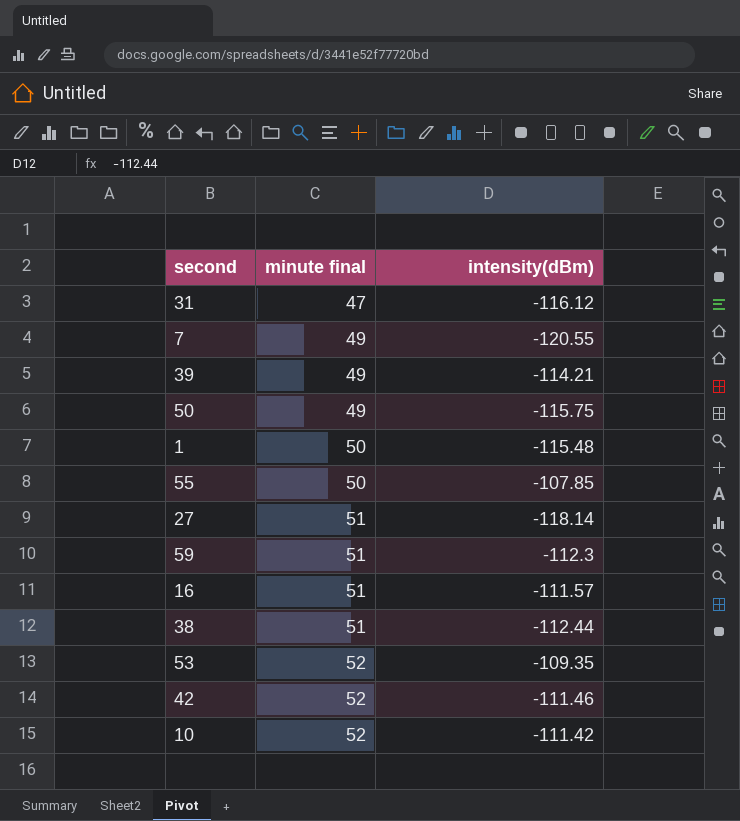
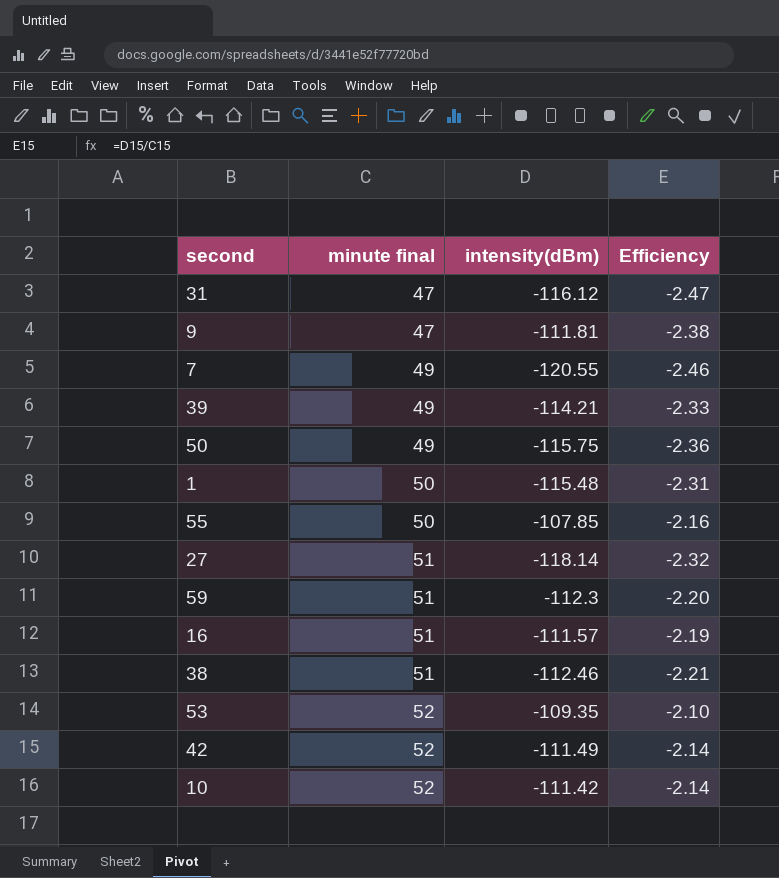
column Efficiency | formula: none -> [intensity(dBm)] / [minute final]
row 9: none -> 47 | -111.81 | -2.38
38 | intensity(dBm): -112.44 -> -112.46
42 | intensity(dBm): -111.46 -> -111.49

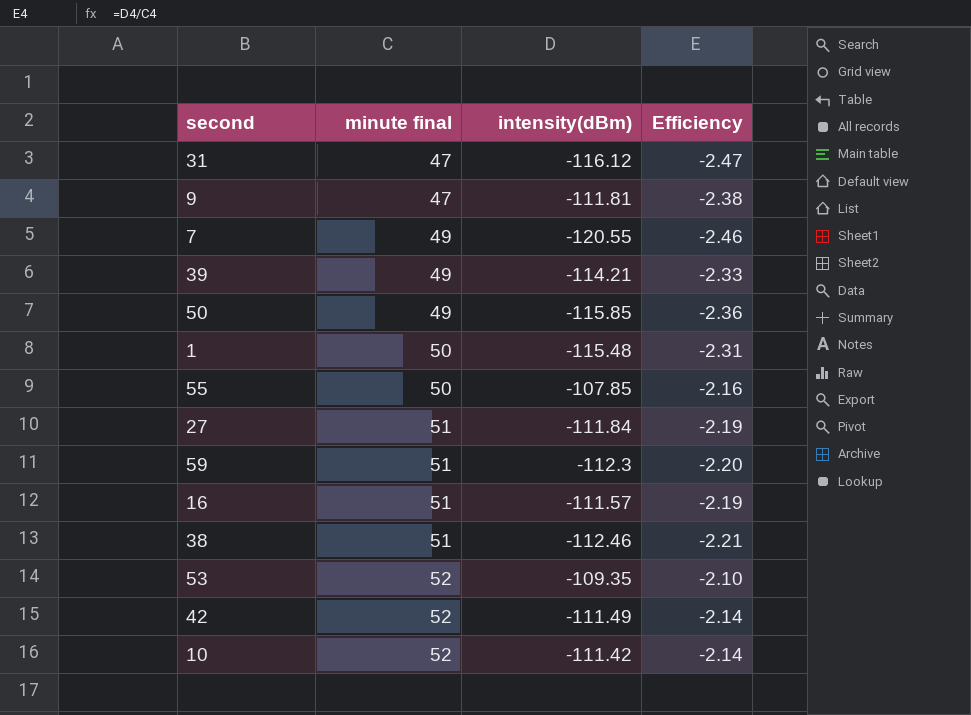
50 | intensity(dBm): -115.75 -> -115.85
27 | intensity(dBm): -118.14 -> -111.84
27 | Efficiency: -2.32 -> -2.19

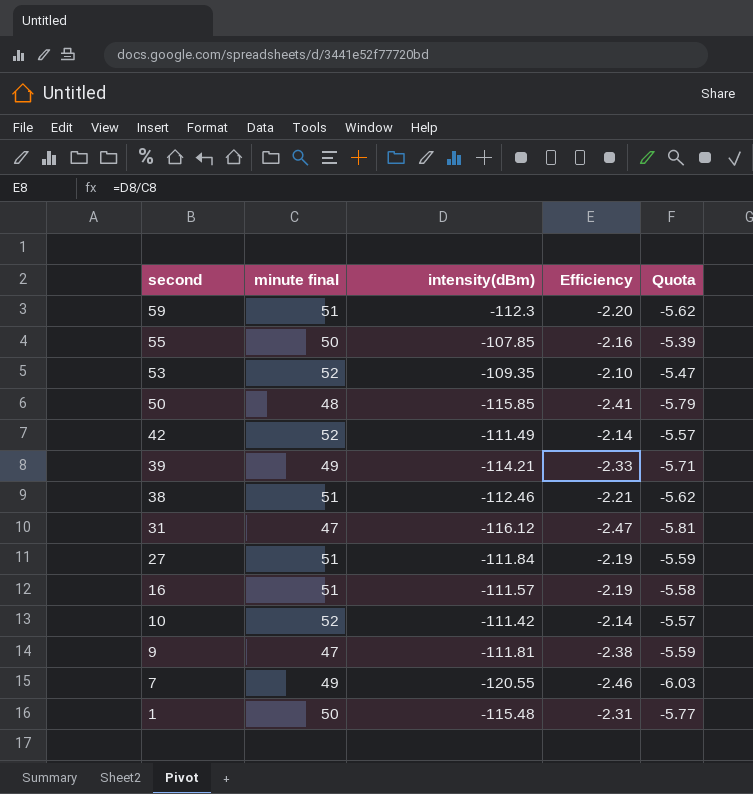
row order: minute final ascending -> second descending
column Quota | formula: none -> [intensity(dBm)] * 0.05
50 | minute final: 49 -> 48
50 | Efficiency: -2.36 -> -2.41

